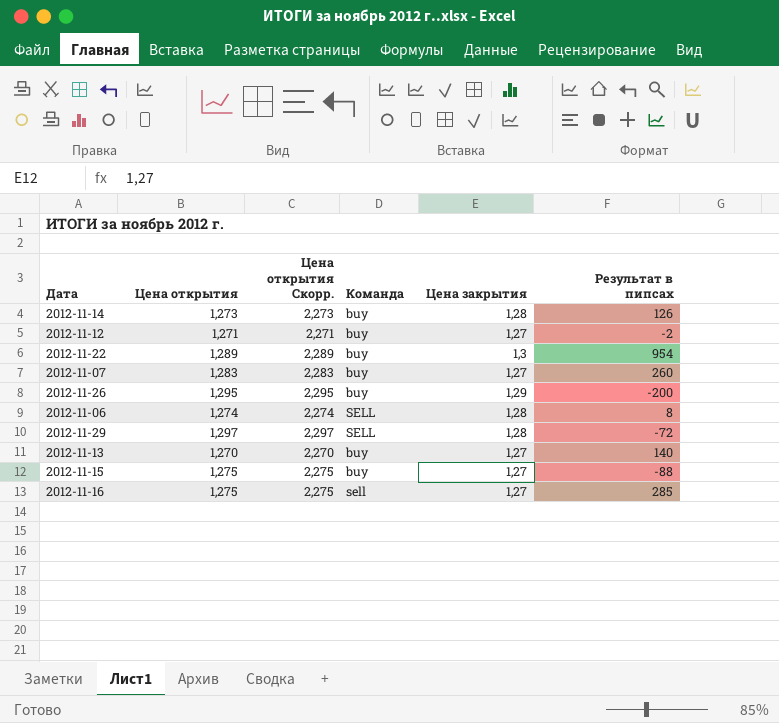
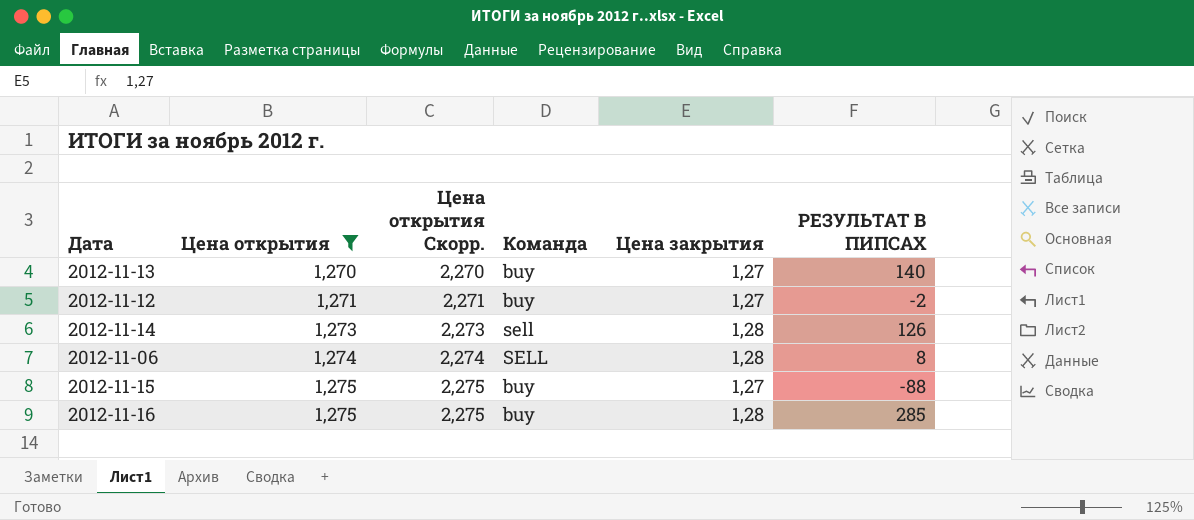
filter: none -> Цена открытия <= 1,275
row order: none -> Цена открытия ascending
column name: Результат в пипсах -> РЕЗУЛЬТАТ В ПИПСАХ
2012-11-14 | Команда: buy -> sell
2012-11-16 | Команда: sell -> buy
2012-11-16 | Цена закрытия: 1,27 -> 1,28

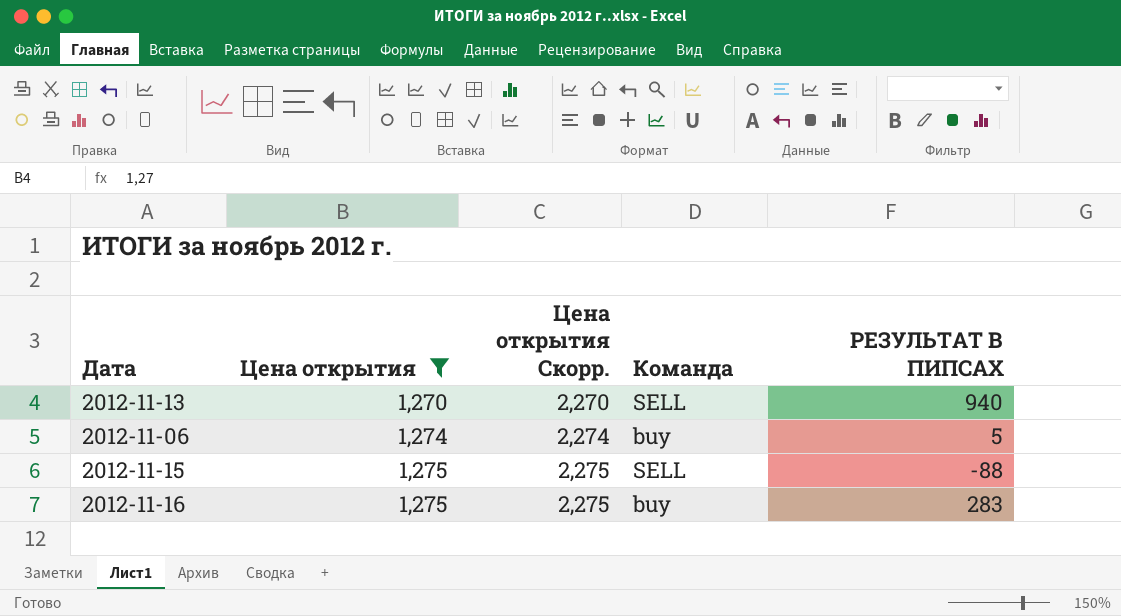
column Цена закрытия | position: 5 -> none
row 2012-11-12: 1,271 | 2,271 | buy | 1,27 | -2 -> none
row 2012-11-14: 1,273 | 2,273 | sell | 1,28 | 126 -> none
2012-11-13 | Команда: buy -> SELL
2012-11-13 | РЕЗУЛЬТАТ В ПИПСАХ: 140 -> 940
2012-11-06 | Команда: SELL -> buy
2012-11-06 | РЕЗУЛЬТАТ В ПИПСАХ: 8 -> 5
2012-11-15 | Команда: buy -> SELL
2012-11-16 | РЕЗУЛЬТАТ В ПИПСАХ: 285 -> 283

